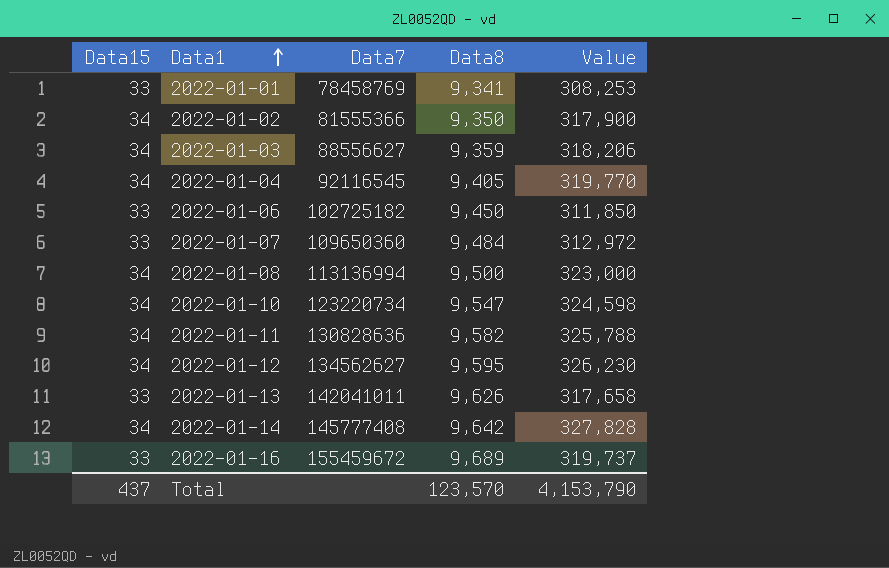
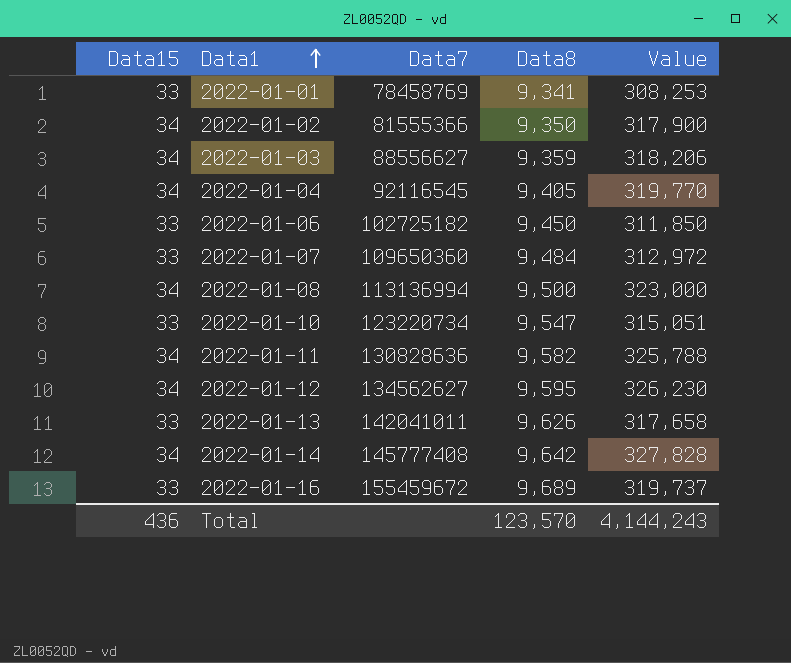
2022-01-10 | Data15: 34 -> 33
2022-01-10 | Value: 324,598 -> 315,051
Total | Data15: 437 -> 436
Total | Value: 4,153,790 -> 4,144,243

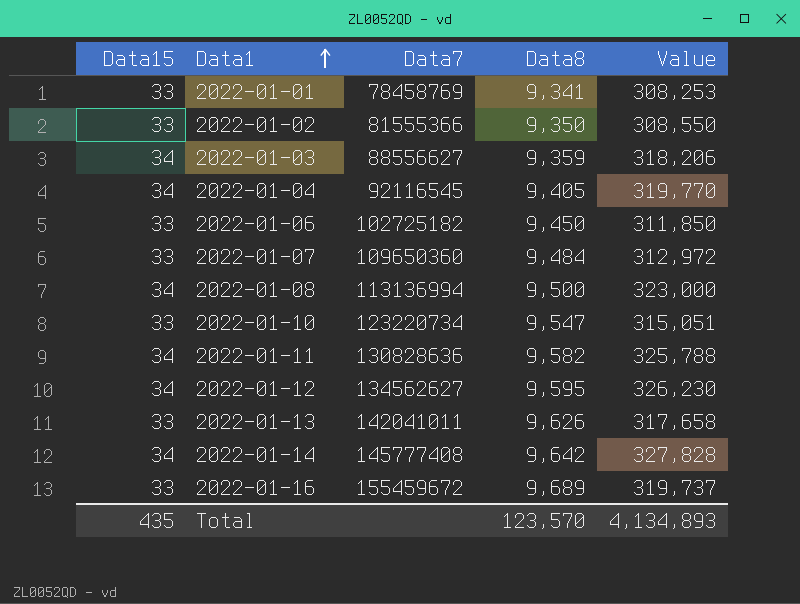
2022-01-02 | Data15: 34 -> 33
2022-01-02 | Value: 317,900 -> 308,550
Total | Data15: 436 -> 435
Total | Value: 4,144,243 -> 4,134,893

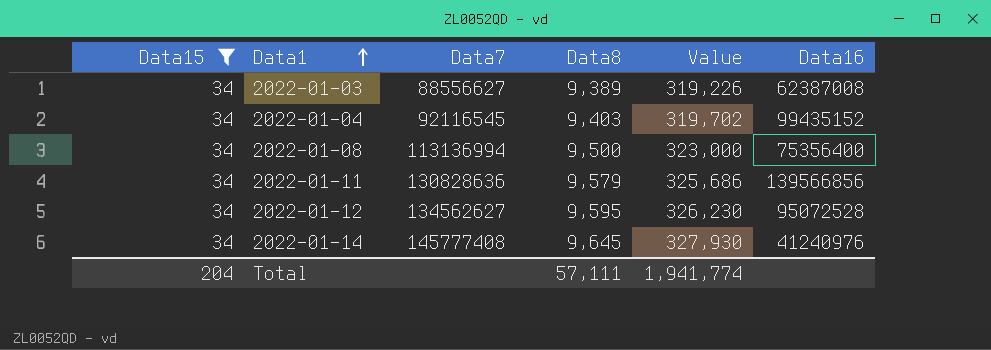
filter: none -> Data15 = 34
column Data16 | position: none -> 6
2022-01-03 | Data8: 9,359 -> 9,389
2022-01-03 | Value: 318,206 -> 319,226
2022-01-04 | Data8: 9,405 -> 9,403
2022-01-04 | Value: 319,770 -> 319,702
2022-01-11 | Data8: 9,582 -> 9,579
2022-01-11 | Value: 325,788 -> 325,686
2022-01-14 | Data8: 9,642 -> 9,645
2022-01-14 | Value: 327,828 -> 327,930
Total | Data15: 435 -> 204
Total | Data8: 123,570 -> 57,111
Total | Value: 4,134,893 -> 1,941,774

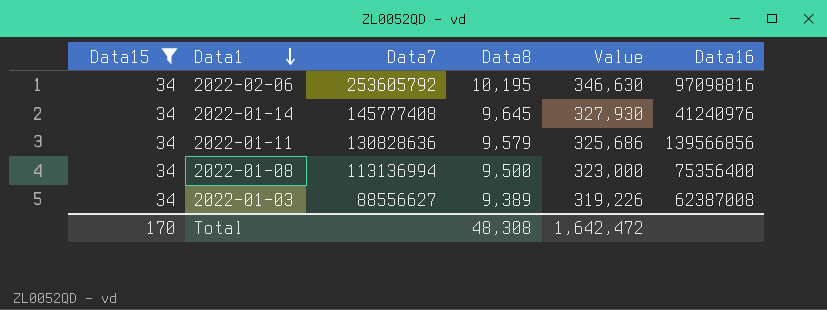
row order: Data1 ascending -> Data1 descending
row 2022-01-04: 34 | 92116545 | 9,403 | 319,702 | 99435152 -> none
row 2022-01-12: 34 | 134562627 | 9,595 | 326,230 | 95072528 -> none
row 2022-02-06: none -> 34 | 253605792 | 10,195 | 346,630 | 97098816
Total | Data15: 204 -> 170
Total | Data8: 57,111 -> 48,308
Total | Value: 1,941,774 -> 1,642,472

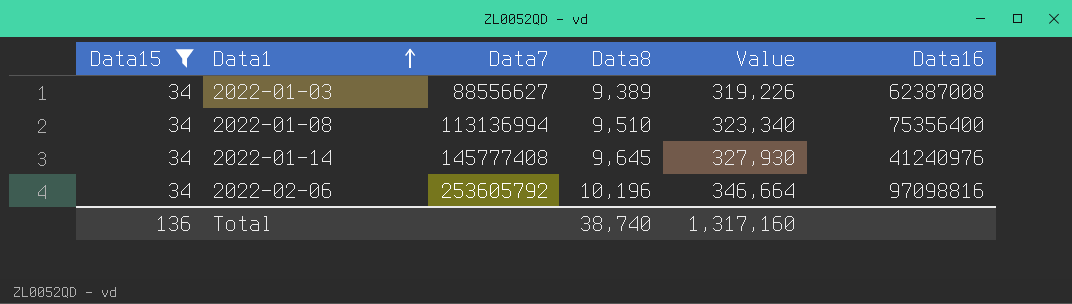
row order: Data1 descending -> Data1 ascending
row 2022-01-11: 34 | 130828636 | 9,579 | 325,686 | 139566856 -> none
2022-01-08 | Data8: 9,500 -> 9,510
2022-01-08 | Value: 323,000 -> 323,340
2022-02-06 | Data8: 10,195 -> 10,196
2022-02-06 | Value: 346,630 -> 346,664
Total | Data15: 170 -> 136
Total | Data8: 48,308 -> 38,740
Total | Value: 1,642,472 -> 1,317,160

